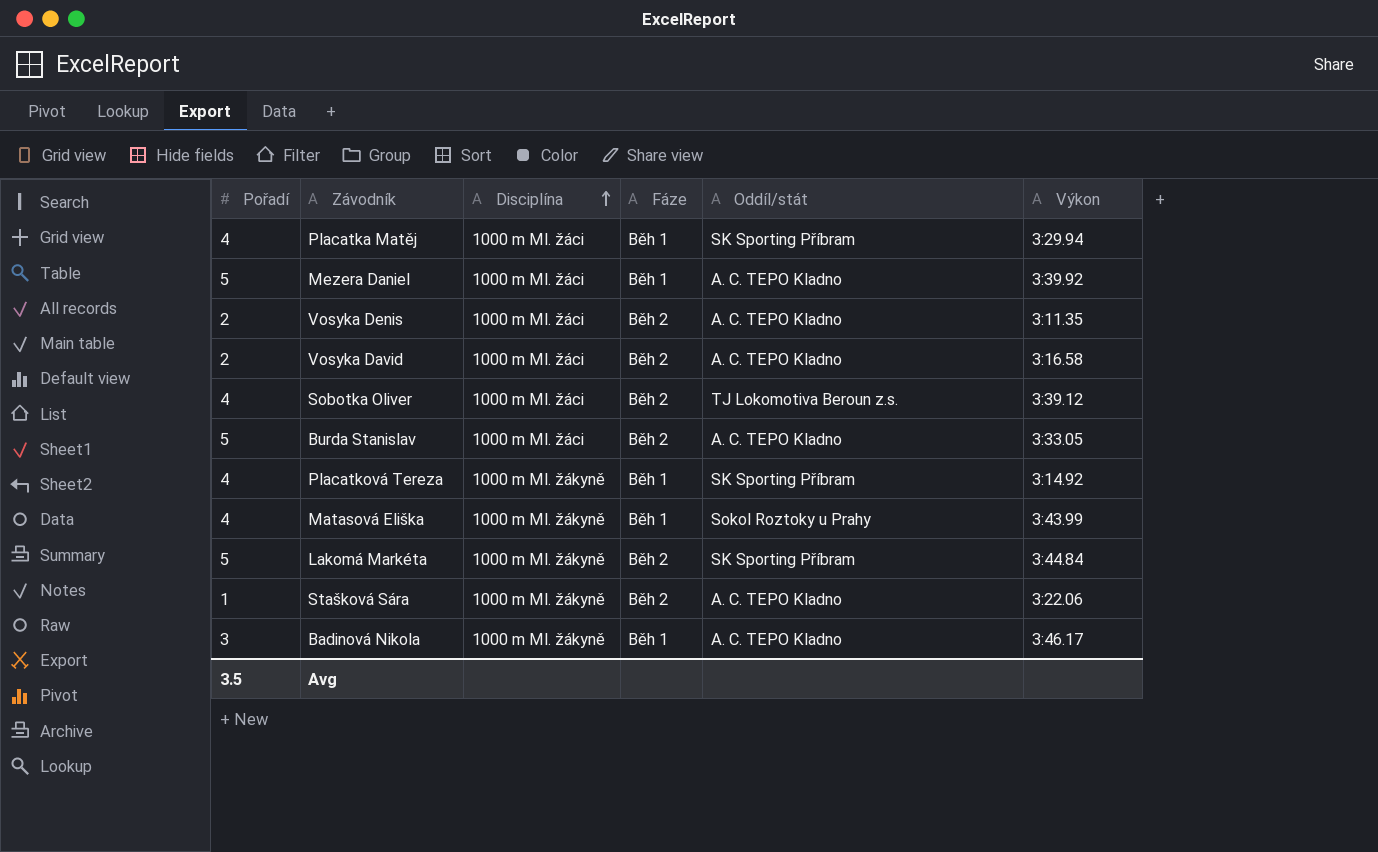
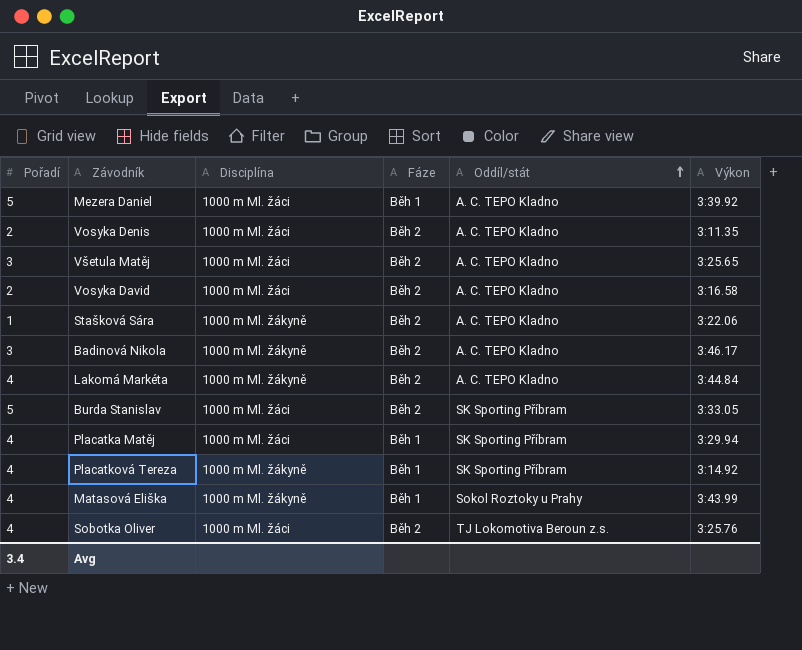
row order: Disciplína ascending -> Oddíl/stát ascending
row Všetula Matěj: none -> 3 | 1000 m Ml. žáci | Běh 2 | A. C. TEPO Kladno | 3:25.65
Badinová Nikola | Fáze: Běh 1 -> Běh 2
Lakomá Markéta | Pořadí: 5 -> 4
Lakomá Markéta | Oddíl/stát: SK Sporting Příbram -> A. C. TEPO Kladno
Burda Stanislav | Oddíl/stát: A. C. TEPO Kladno -> SK Sporting Příbram
Sobotka Oliver | Výkon: 3:39.12 -> 3:25.76
Avg | Pořadí: 3.5 -> 3.4

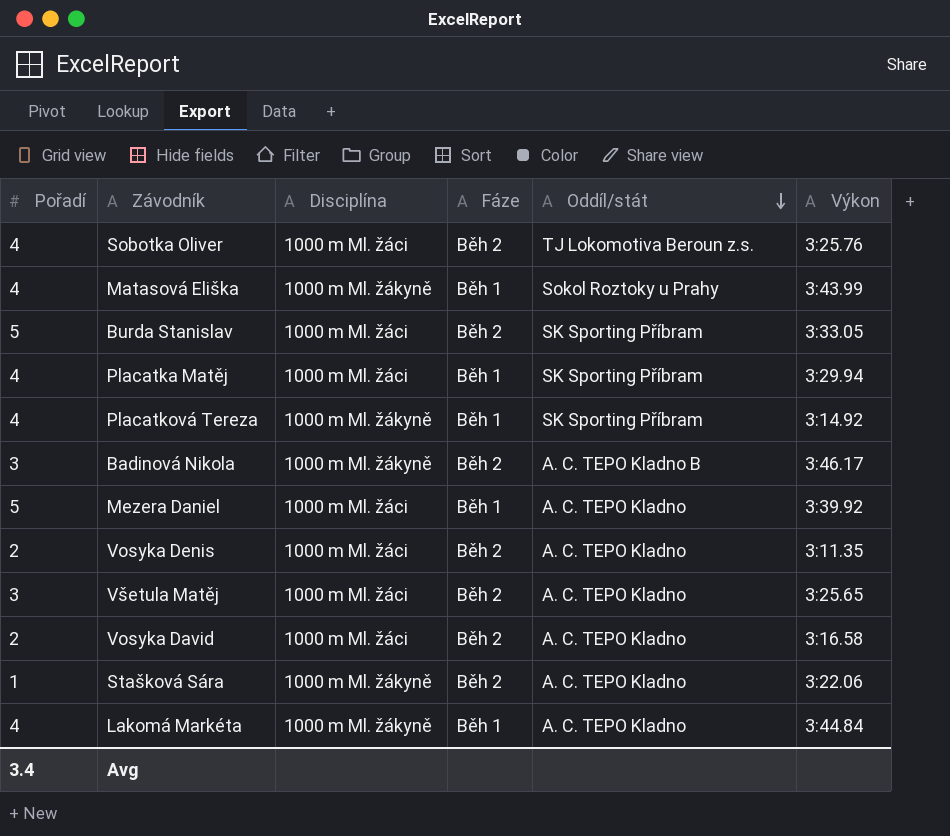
row order: Oddíl/stát ascending -> Oddíl/stát descending
Badinová Nikola | Oddíl/stát: A. C. TEPO Kladno -> A. C. TEPO Kladno B
Lakomá Markéta | Fáze: Běh 2 -> Běh 1

